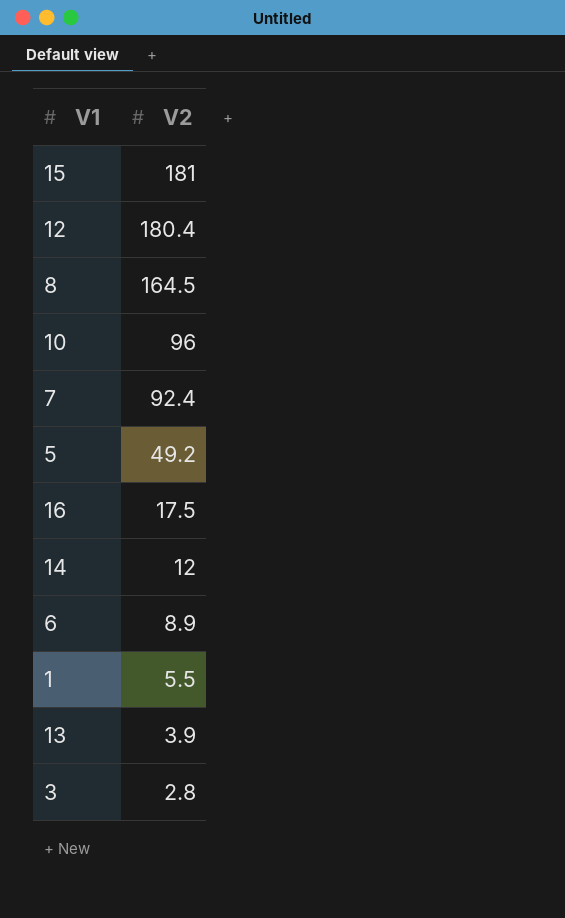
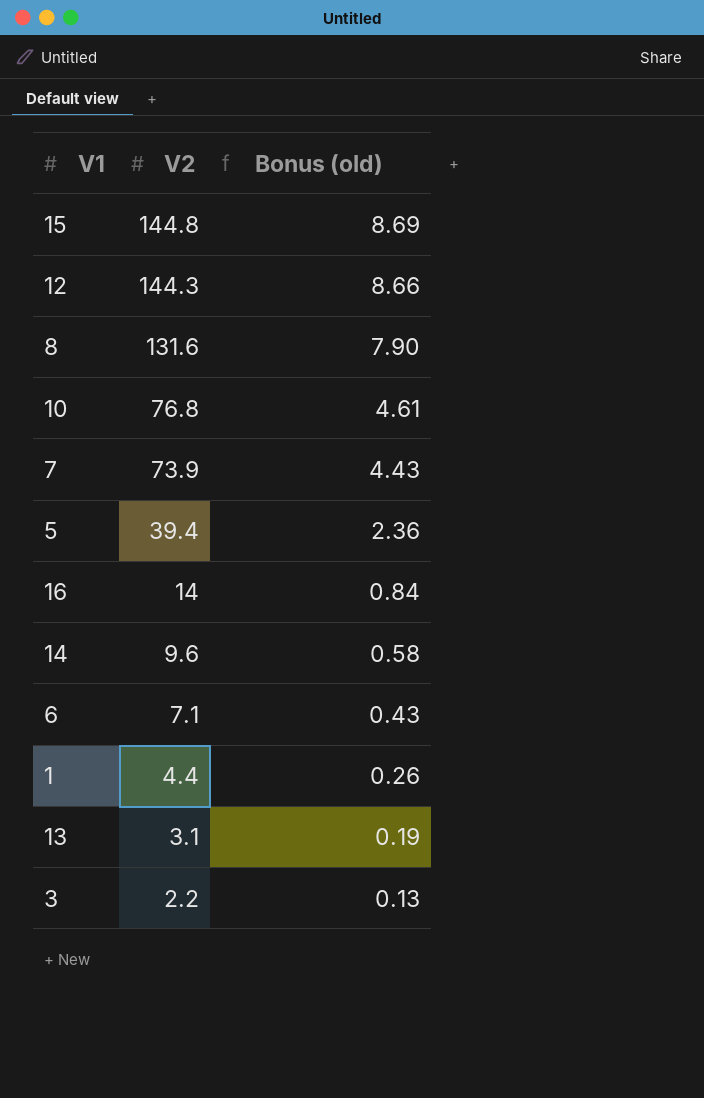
column Bonus (old) | formula: none -> [V2] * 0.06
15 | V2: 181 -> 144.8
12 | V2: 180.4 -> 144.3
8 | V2: 164.5 -> 131.6
10 | V2: 96 -> 76.8
7 | V2: 92.4 -> 73.9
5 | V2: 49.2 -> 39.4
16 | V2: 17.5 -> 14
14 | V2: 12 -> 9.6
6 | V2: 8.9 -> 7.1
1 | V2: 5.5 -> 4.4
13 | V2: 3.9 -> 3.1
3 | V2: 2.8 -> 2.2

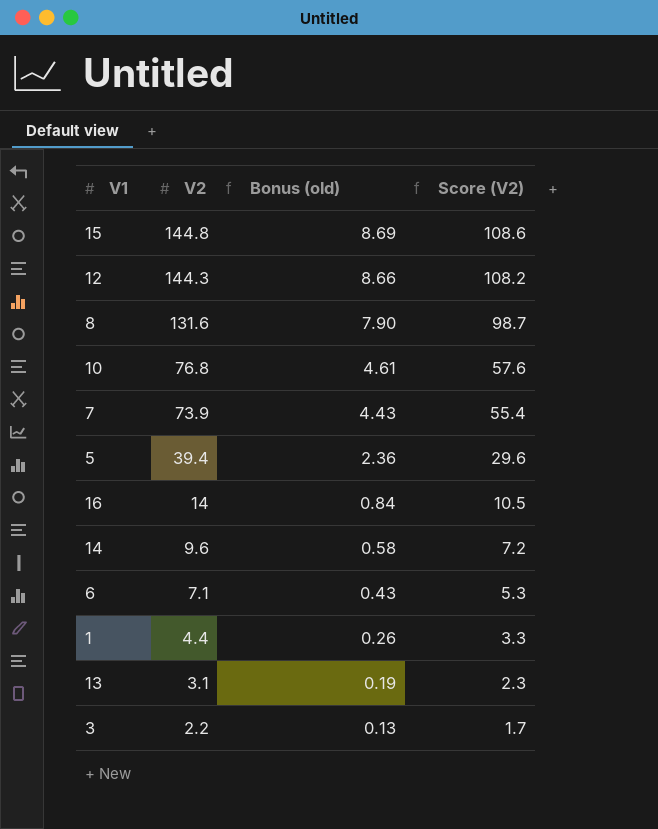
column Score (V2) | formula: none -> [V2] * 0.75

